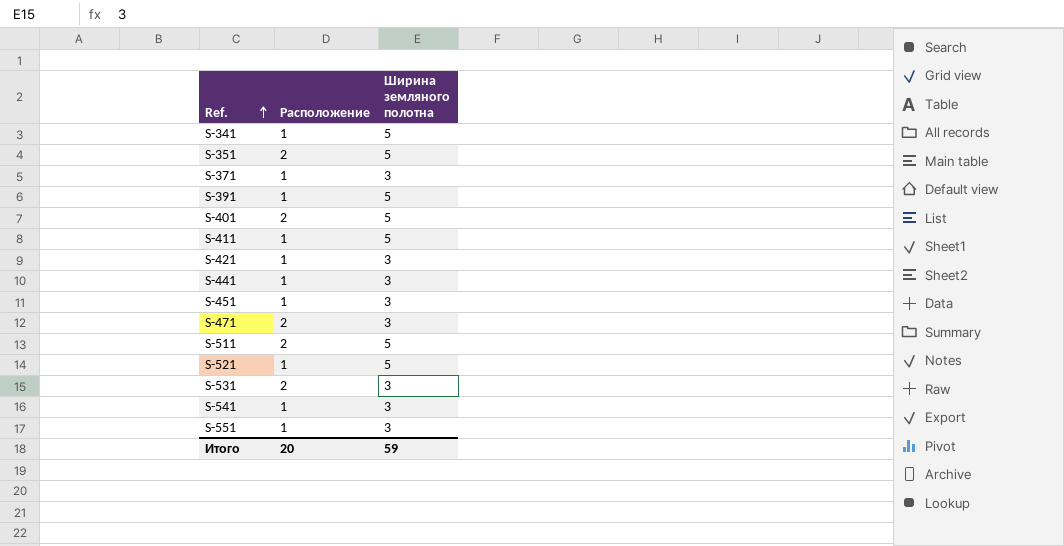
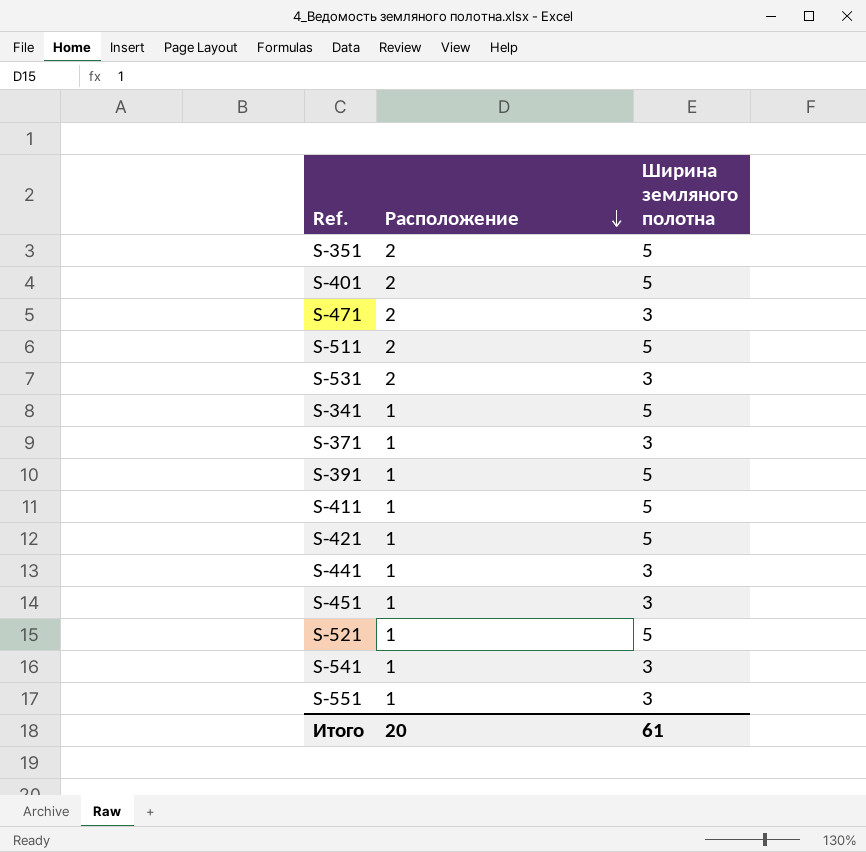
row order: Ref. ascending -> Расположение descending
S-421 | Ширина земляного полотна: 3 -> 5
Итого | Ширина земляного полотна: 59 -> 61

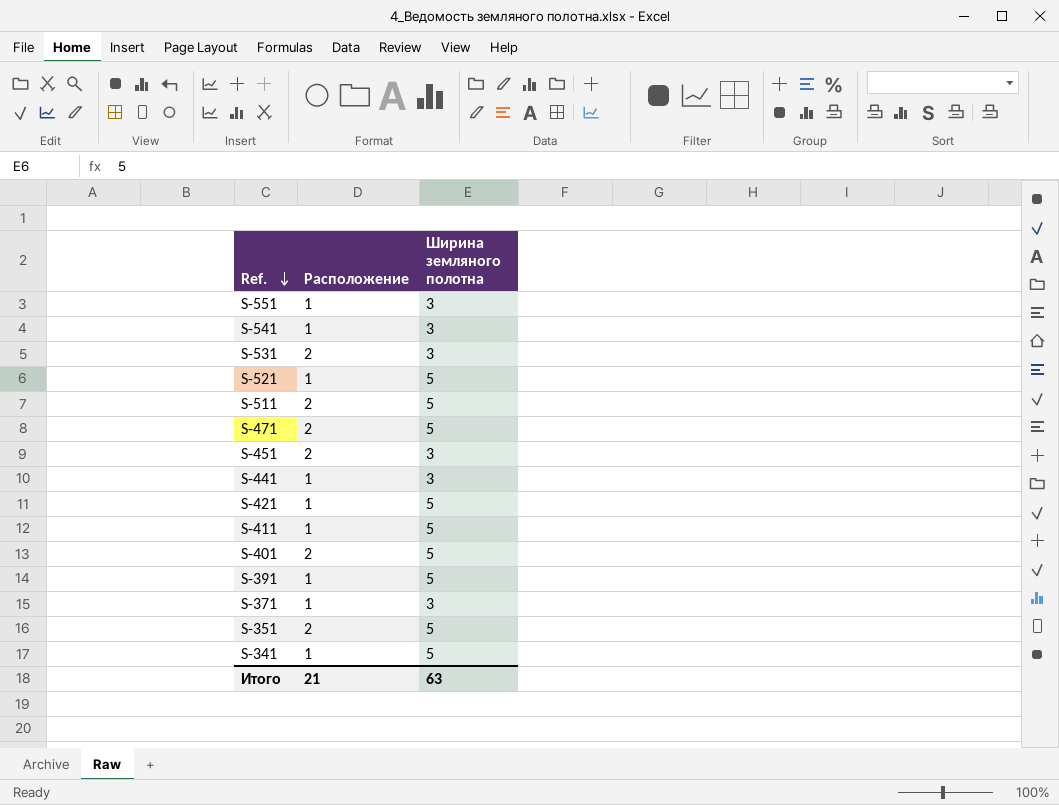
row order: Расположение descending -> Ref. descending
S-471 | Ширина земляного полотна: 3 -> 5
S-451 | Расположение: 1 -> 2
Итого | Расположение: 20 -> 21
Итого | Ширина земляного полотна: 61 -> 63

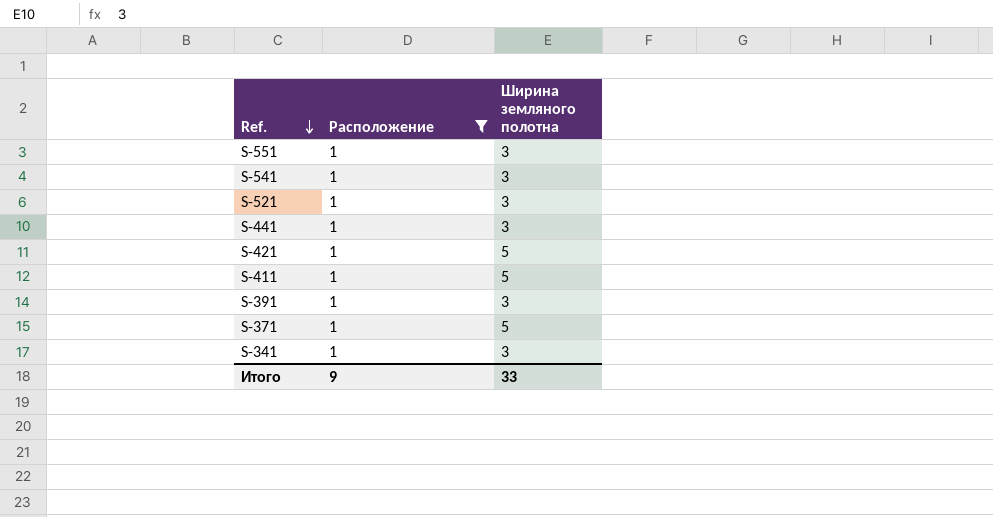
filter: none -> Расположение = 1
S-521 | Ширина земляного полотна: 5 -> 3
S-391 | Ширина земляного полотна: 5 -> 3
S-371 | Ширина земляного полотна: 3 -> 5
S-341 | Ширина земляного полотна: 5 -> 3
Итого | Расположение: 21 -> 9
Итого | Ширина земляного полотна: 63 -> 33

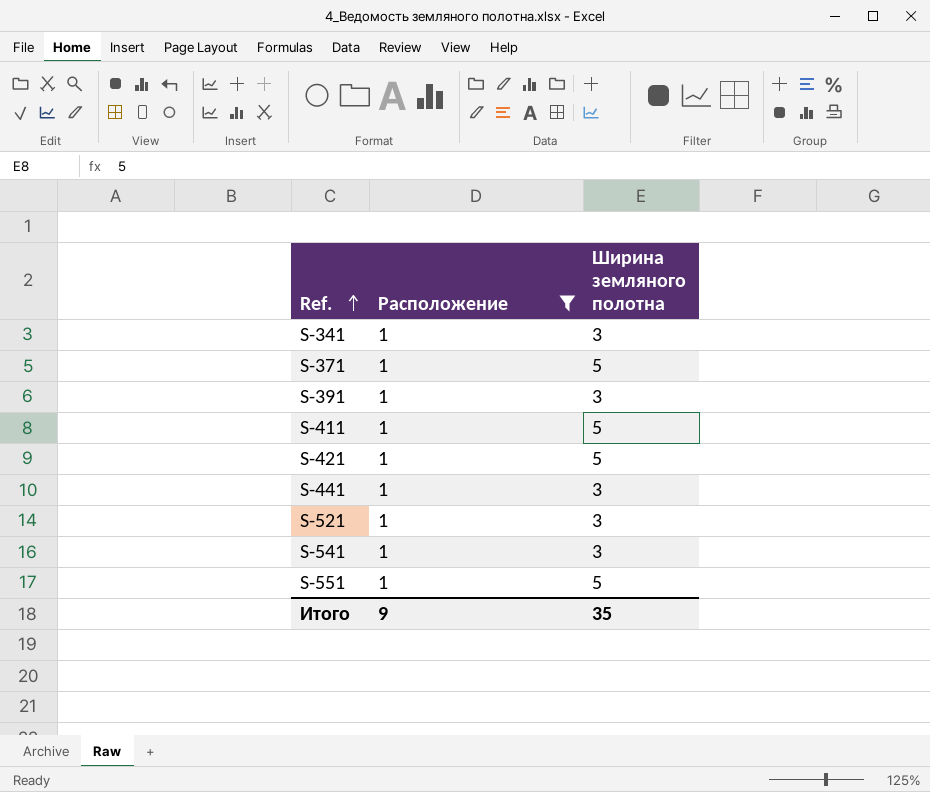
row order: Ref. descending -> Ref. ascending
S-551 | Ширина земляного полотна: 3 -> 5
Итого | Ширина земляного полотна: 33 -> 35

